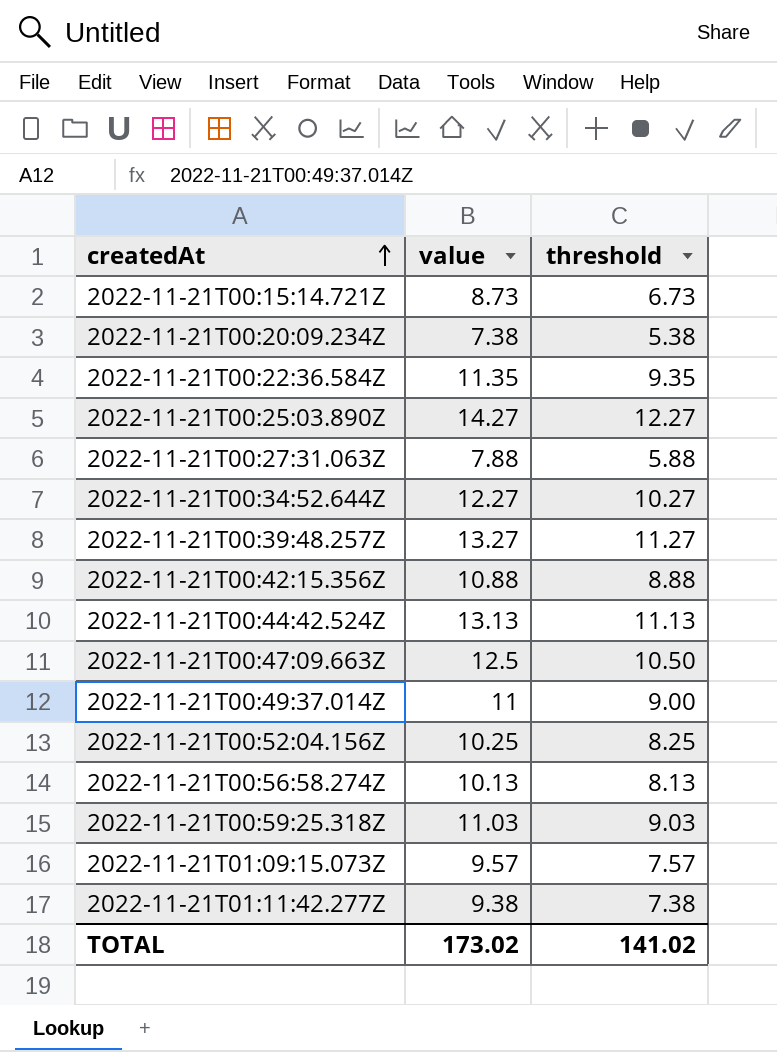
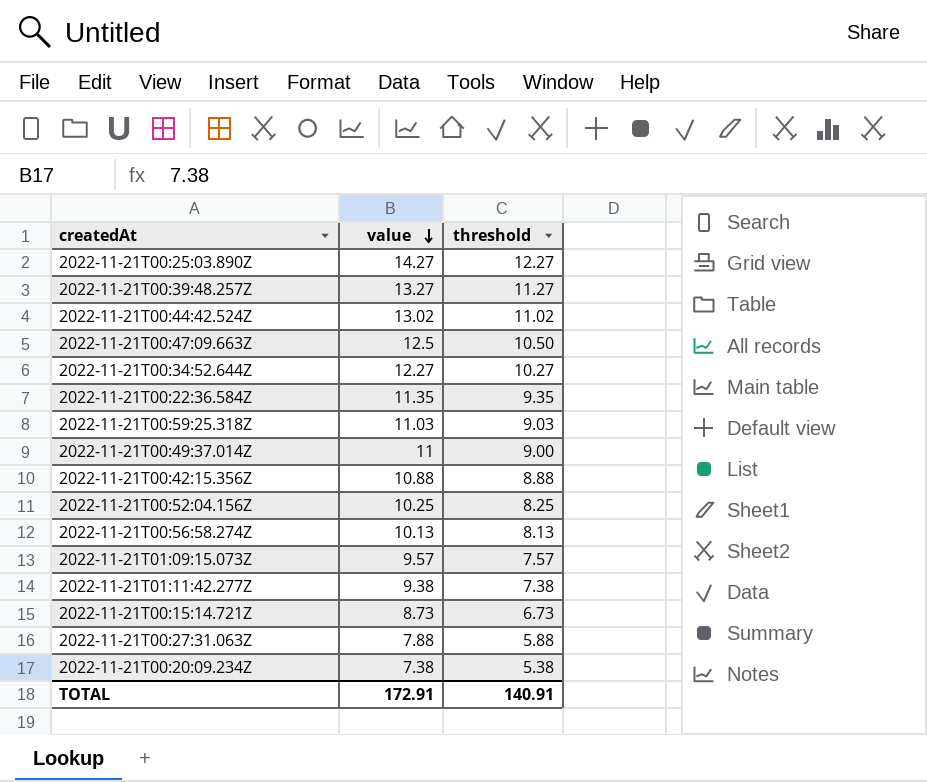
row order: createdAt ascending -> value descending
2022-11-21T00:44:42.524Z | value: 13.13 -> 13.02
2022-11-21T00:44:42.524Z | threshold: 11.13 -> 11.02
TOTAL | value: 173.02 -> 172.91
TOTAL | threshold: 141.02 -> 140.91

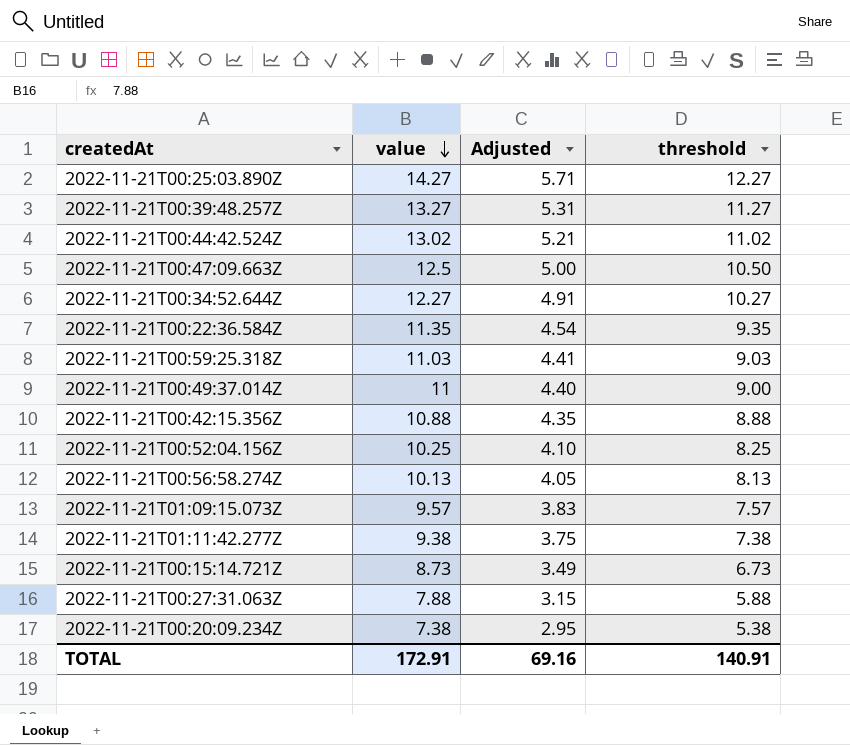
column Adjusted | formula: none -> [value] * 0.4

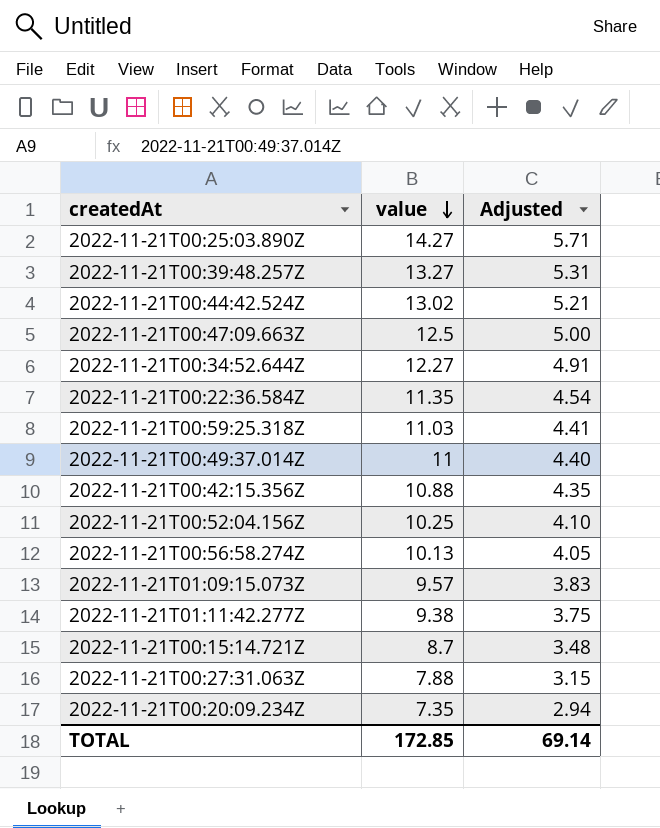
column threshold | formula: [value] - 2 -> none
2022-11-21T00:15:14.721Z | value: 8.73 -> 8.7
2022-11-21T00:15:14.721Z | Adjusted: 3.49 -> 3.48
2022-11-21T00:20:09.234Z | value: 7.38 -> 7.35
2022-11-21T00:20:09.234Z | Adjusted: 2.95 -> 2.94
TOTAL | value: 172.91 -> 172.85
TOTAL | Adjusted: 69.16 -> 69.14

